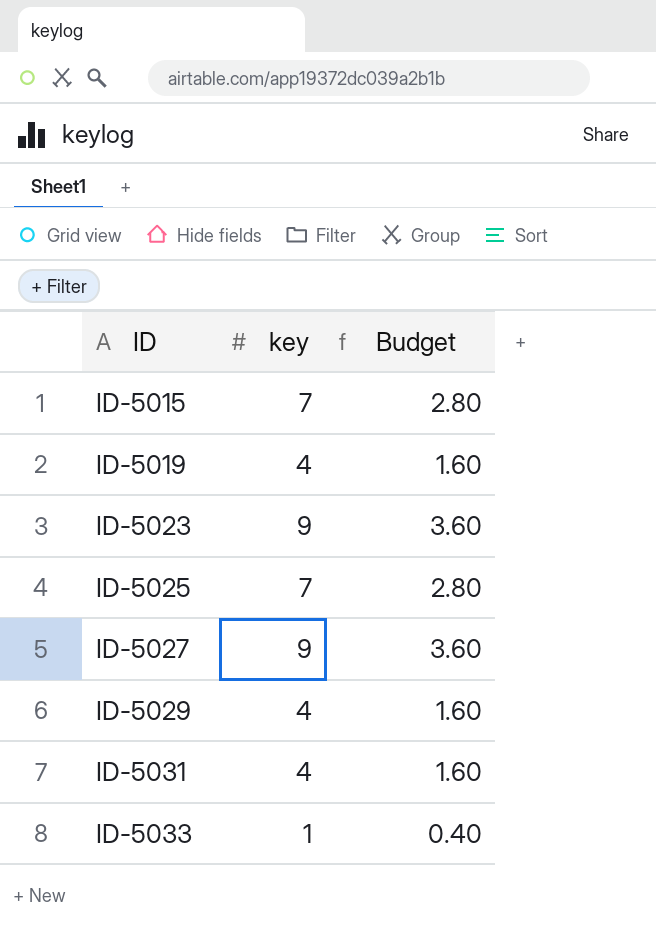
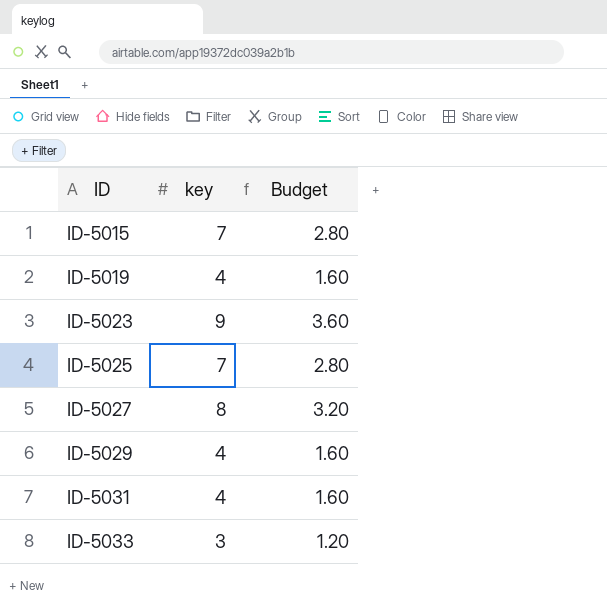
ID-5027 | key: 9 -> 8
ID-5027 | Budget: 3.60 -> 3.20
ID-5033 | key: 1 -> 3
ID-5033 | Budget: 0.40 -> 1.20

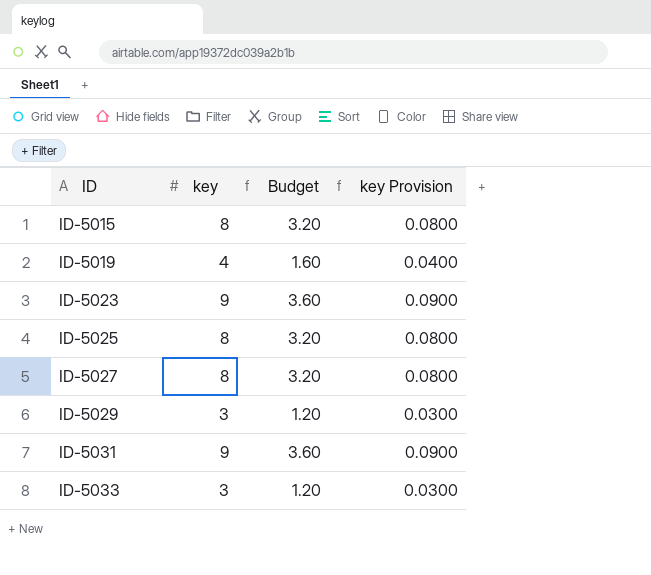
column key Provision | formula: none -> [key] * 0.01
ID-5015 | key: 7 -> 8
ID-5015 | Budget: 2.80 -> 3.20
ID-5025 | key: 7 -> 8
ID-5025 | Budget: 2.80 -> 3.20
ID-5029 | key: 4 -> 3
ID-5029 | Budget: 1.60 -> 1.20
ID-5031 | key: 4 -> 9
ID-5031 | Budget: 1.60 -> 3.60

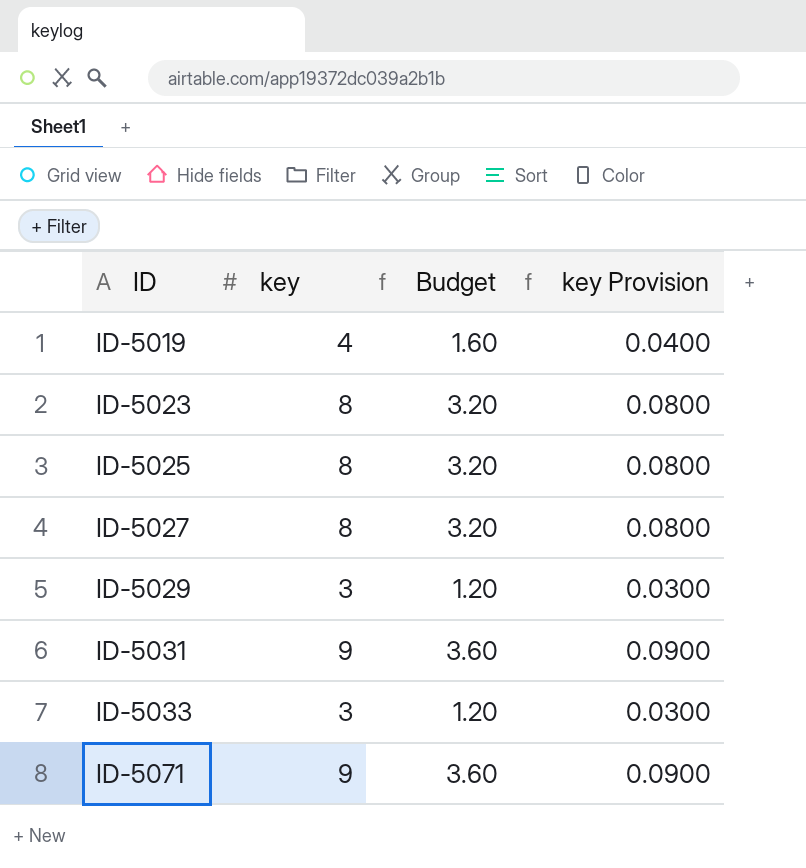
row ID-5015: 8 | 3.20 | 0.0800 -> none
ID-5023 | key: 9 -> 8
ID-5023 | Budget: 3.60 -> 3.20
ID-5023 | key Provision: 0.0900 -> 0.0800
row ID-5071: none -> 9 | 3.60 | 0.0900

